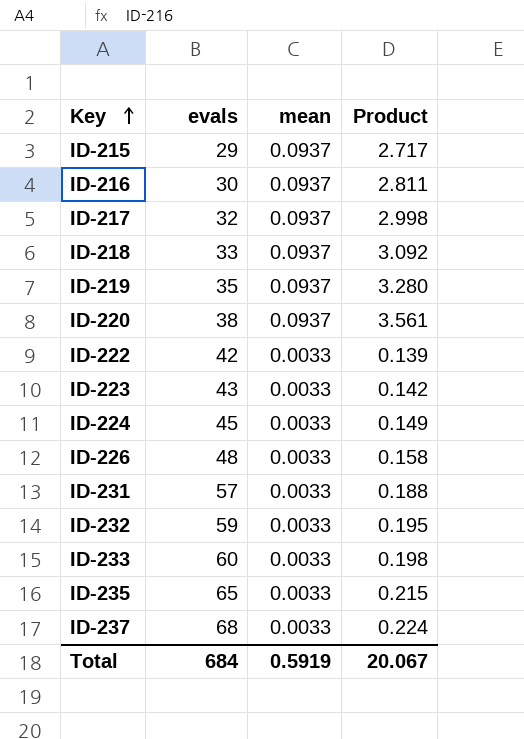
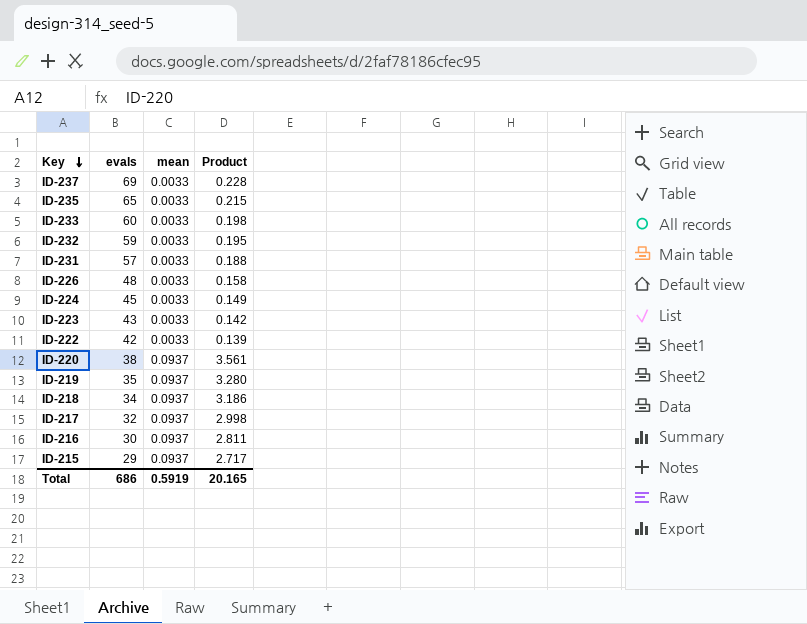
row order: Key ascending -> Key descending
ID-237 | evals: 68 -> 69
ID-237 | Product: 0.224 -> 0.228
ID-218 | evals: 33 -> 34
ID-218 | Product: 3.092 -> 3.186
Total | evals: 684 -> 686
Total | Product: 20.067 -> 20.165

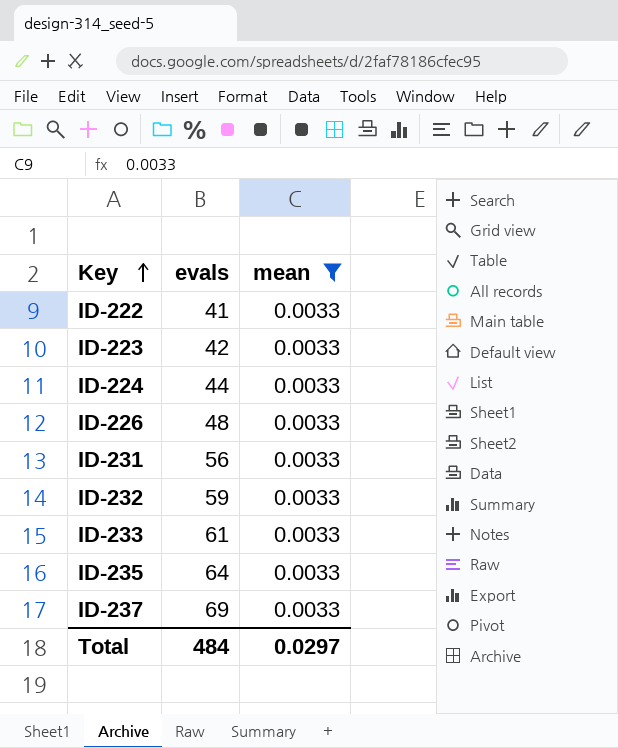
filter: none -> mean = 0.0033
row order: Key descending -> Key ascending
column Product | formula: [evals] * [mean] -> none
ID-222 | evals: 42 -> 41
ID-223 | evals: 43 -> 42
ID-224 | evals: 45 -> 44
ID-231 | evals: 57 -> 56
ID-233 | evals: 60 -> 61
ID-235 | evals: 65 -> 64
Total | evals: 686 -> 484
Total | mean: 0.5919 -> 0.0297

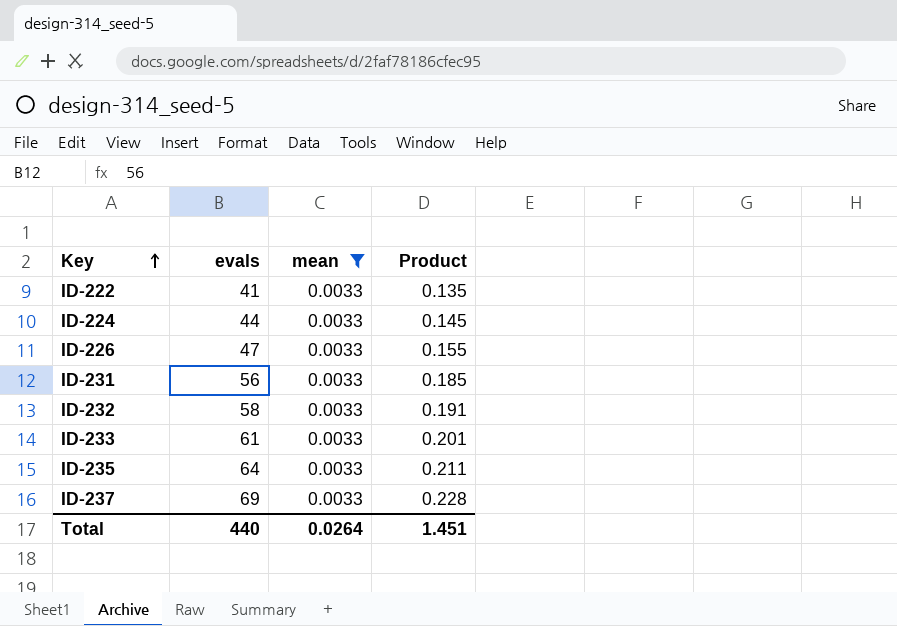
column Product | formula: none -> [evals] * [mean]
row ID-223: 42 | 0.0033 -> none
ID-226 | evals: 48 -> 47
ID-232 | evals: 59 -> 58
Total | evals: 484 -> 440
Total | mean: 0.0297 -> 0.0264

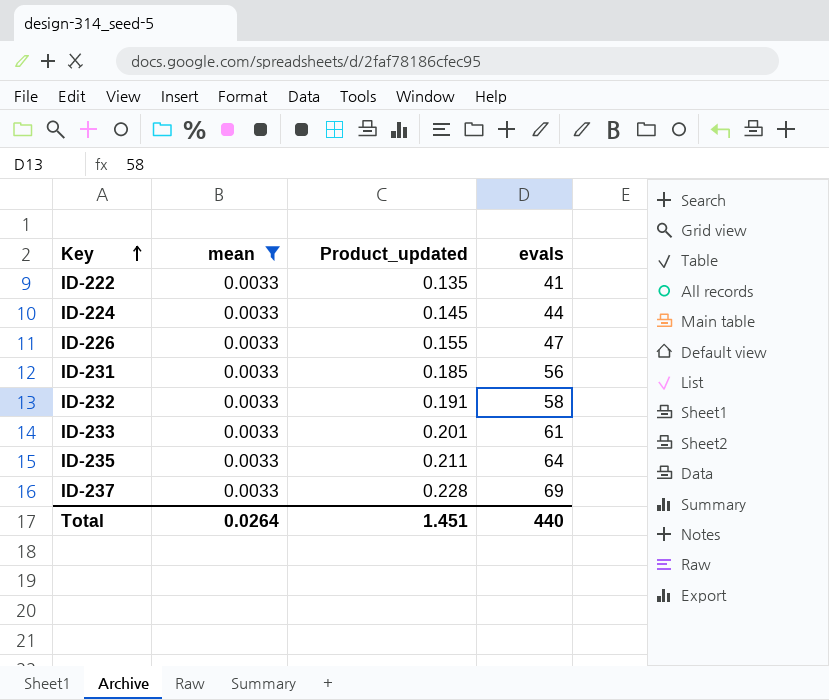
column name: Product -> Product_updated
column evals | position: 2 -> 4

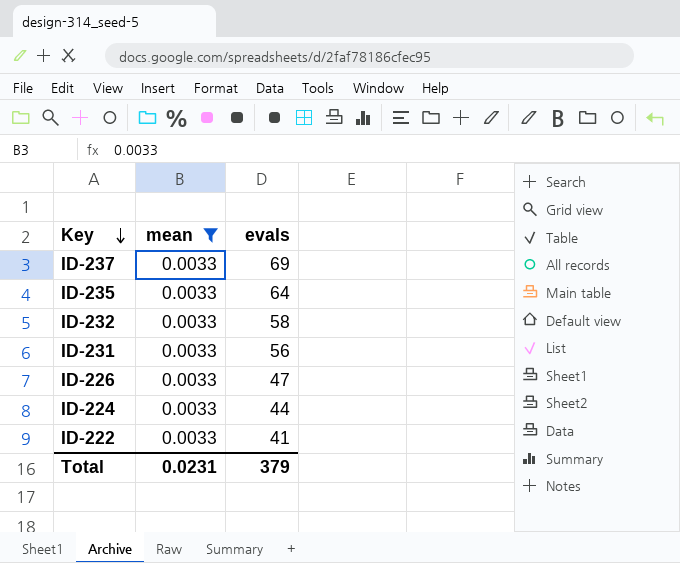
row order: Key ascending -> Key descending
column Product_updated | formula: [mean] * [evals] -> none
row ID-233: 0.0033 | 0.201 | 61 -> none
Total | mean: 0.0264 -> 0.0231
Total | evals: 440 -> 379

